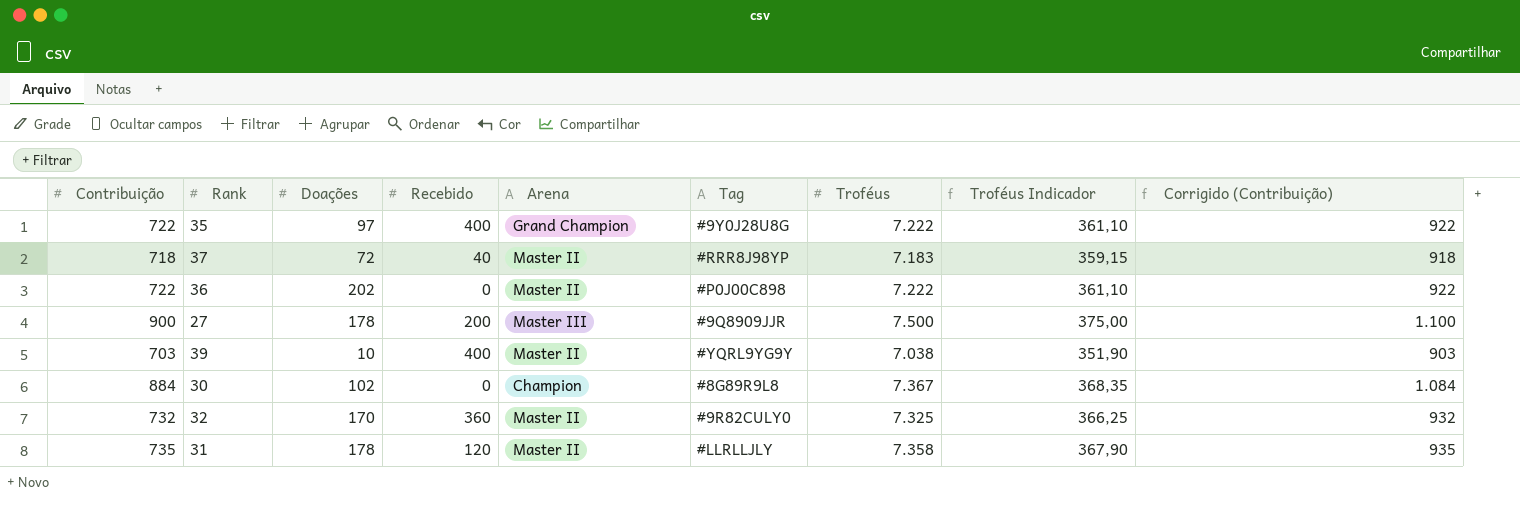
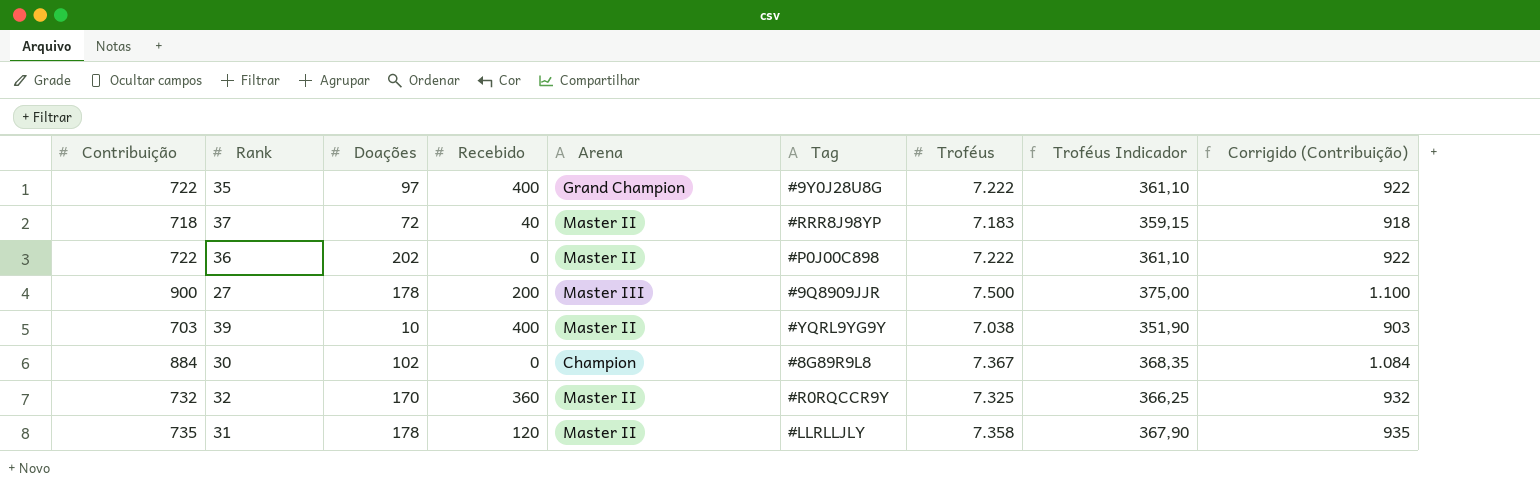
32 | Tag: #9R82CULY0 -> #R0RQCCR9Y

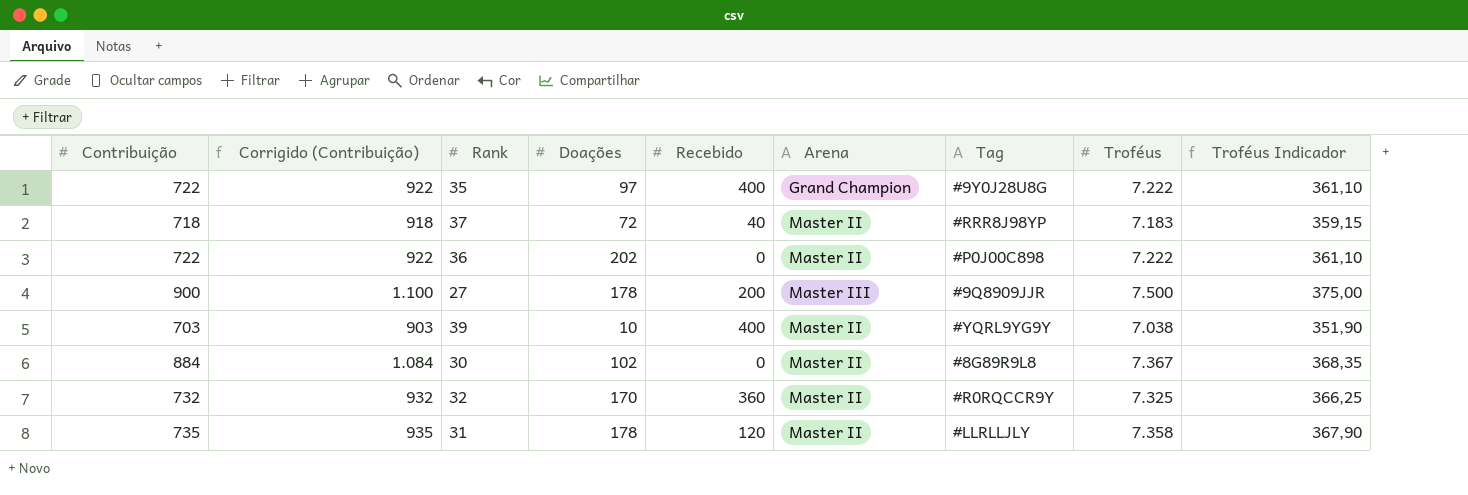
column Corrigido (Contribuição) | position: 9 -> 2
30 | Arena: Champion -> Master II

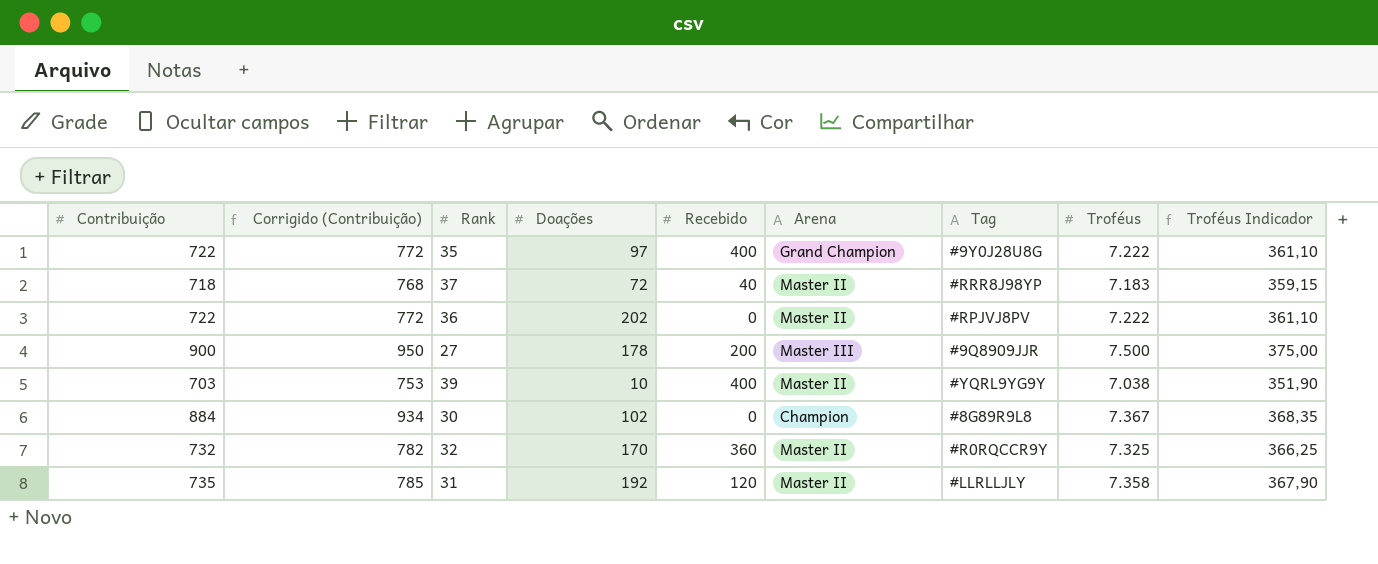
column Corrigido (Contribuição) | formula: [Contribuição] + 200 -> [Contribuição] + 50
36 | Tag: #P0J00C898 -> #RPJVJ8PV
30 | Arena: Master II -> Champion
31 | Doações: 178 -> 192

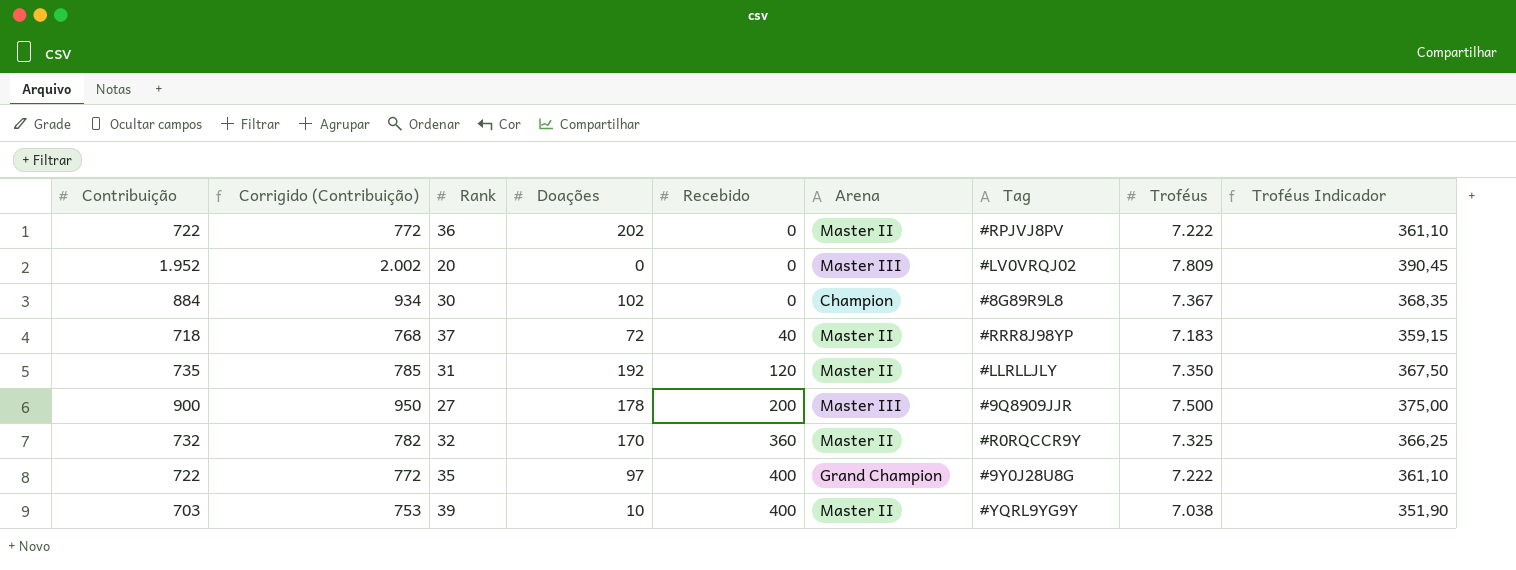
row order: none -> Recebido ascending
row 20: none -> 1.952 | 2.002 | 0 | 0 | Master III | #LV0VRQJ02 | 7.809 | 390,45
31 | Troféus: 7.358 -> 7.350
31 | Troféus Indicador: 367,90 -> 367,50

